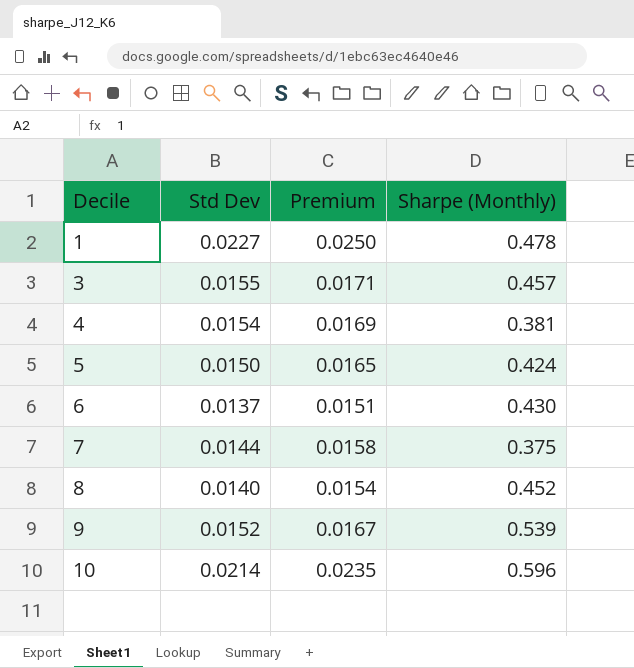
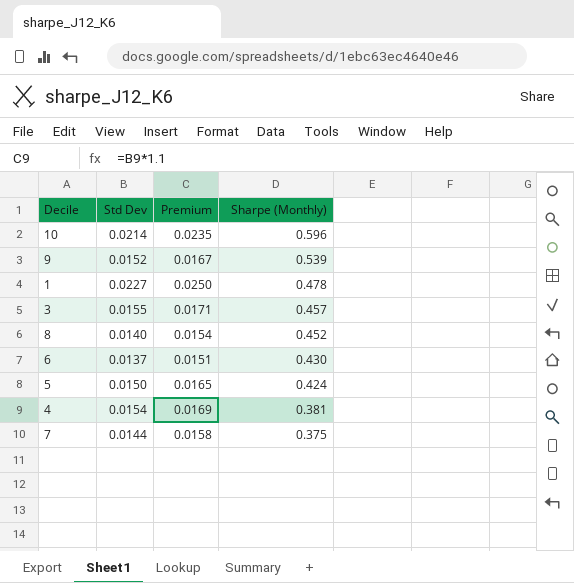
row order: Decile ascending -> Sharpe (Monthly) descending

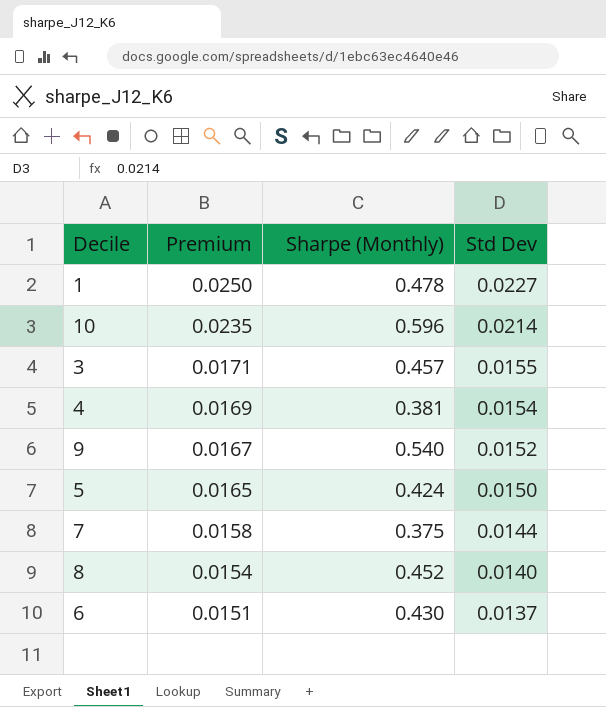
row order: Sharpe (Monthly) descending -> Premium descending
column Std Dev | position: 2 -> 4
9 | Sharpe (Monthly): 0.539 -> 0.540

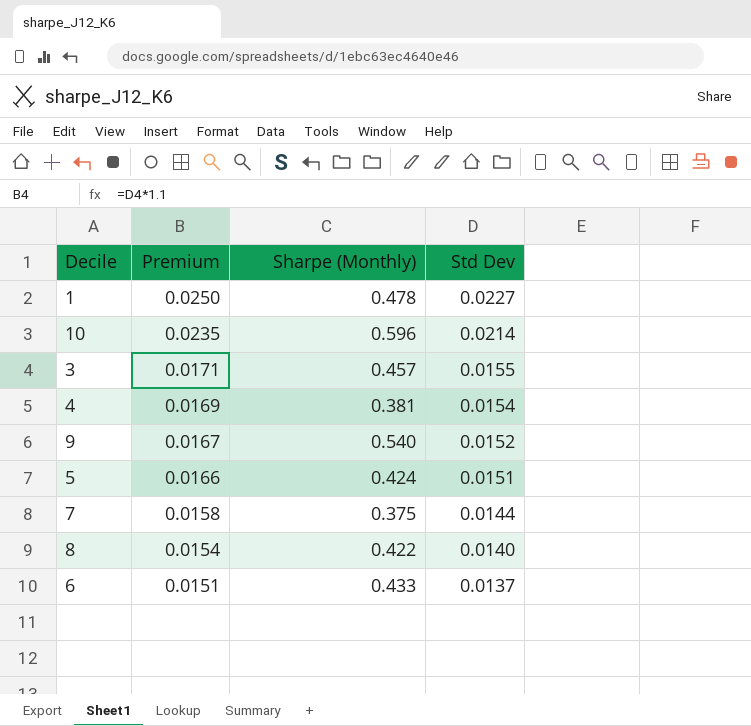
5 | Premium: 0.0165 -> 0.0166
5 | Std Dev: 0.0150 -> 0.0151
8 | Sharpe (Monthly): 0.452 -> 0.422
6 | Sharpe (Monthly): 0.430 -> 0.433

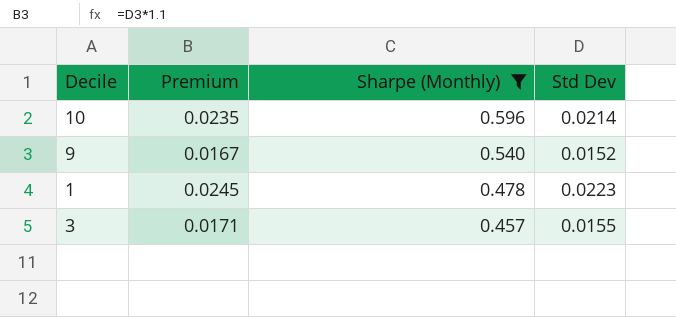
filter: none -> Sharpe (Monthly) >= 0.457
row order: Premium descending -> Sharpe (Monthly) descending
1 | Premium: 0.0250 -> 0.0245
1 | Std Dev: 0.0227 -> 0.0223

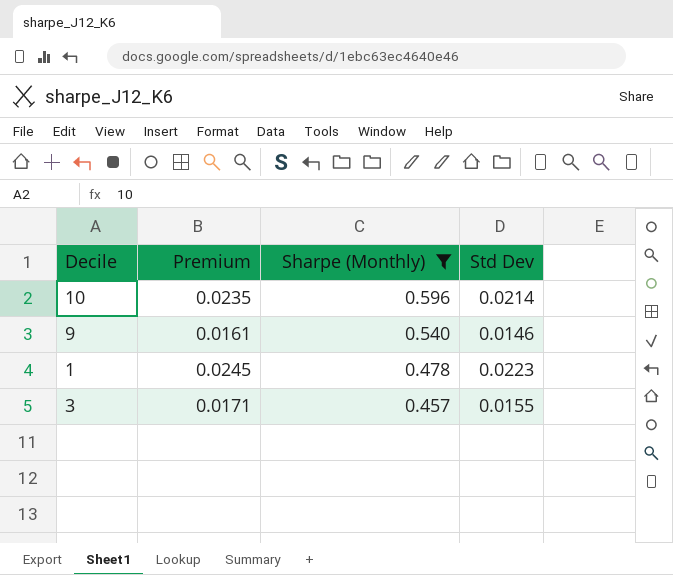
9 | Premium: 0.0167 -> 0.0161
9 | Std Dev: 0.0152 -> 0.0146

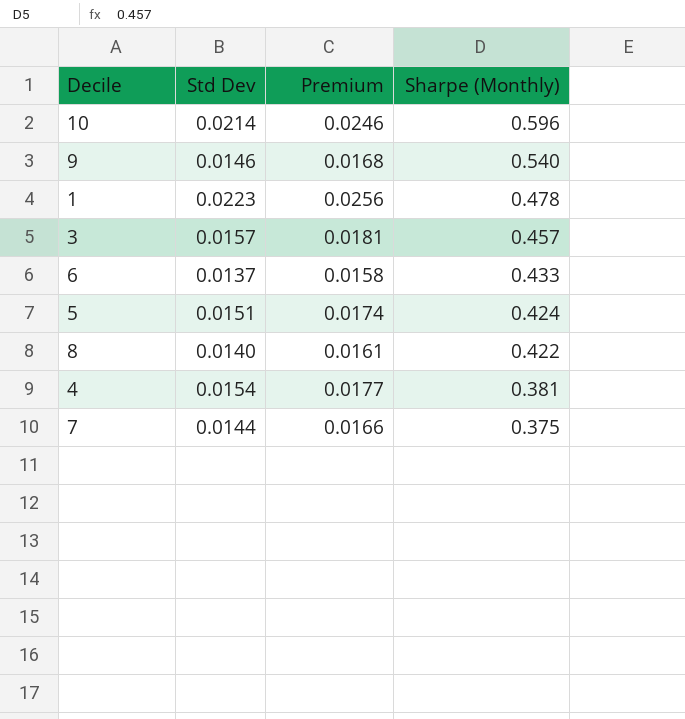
filter: Sharpe (Monthly) >= 0.457 -> none
column Std Dev | position: 4 -> 2
column Premium | formula: [Std Dev] * 1.1 -> [Std Dev] * 1.15
3 | Std Dev: 0.0155 -> 0.0157

